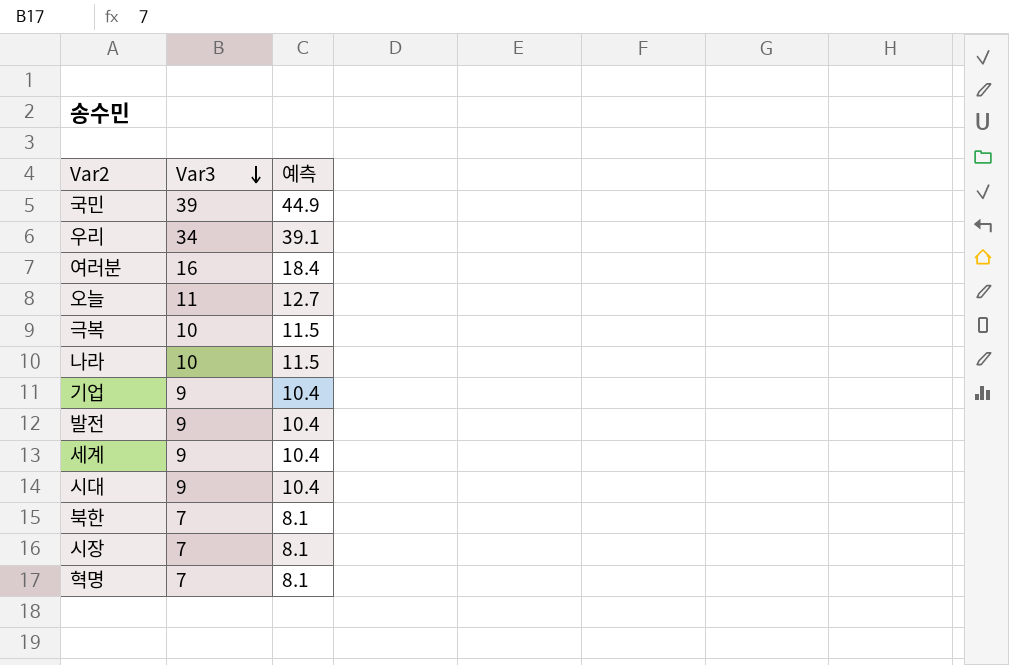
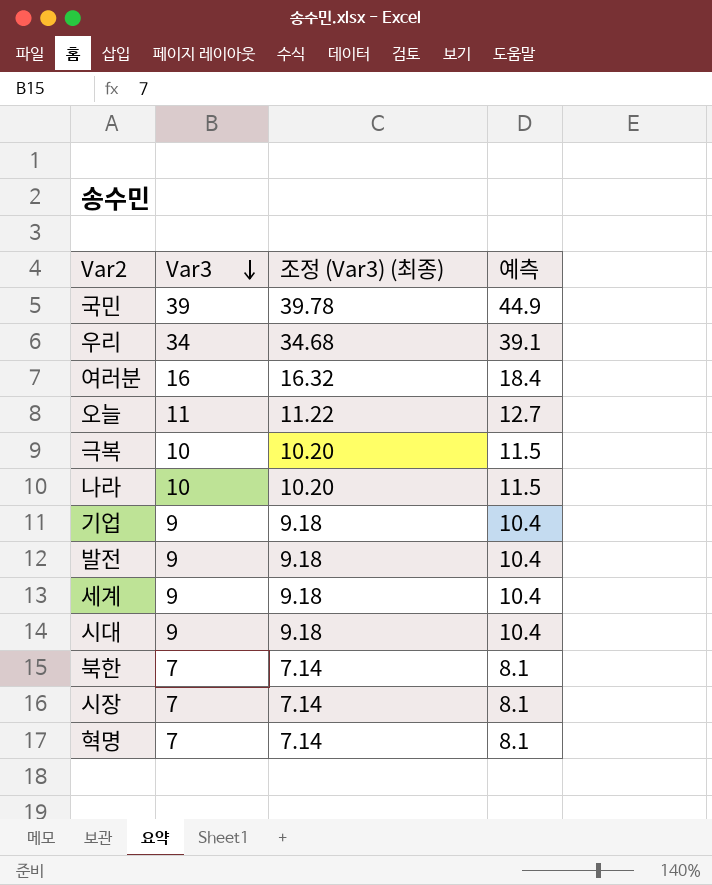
column 조정 (Var3) (최종) | formula: none -> [Var3] * 1.02

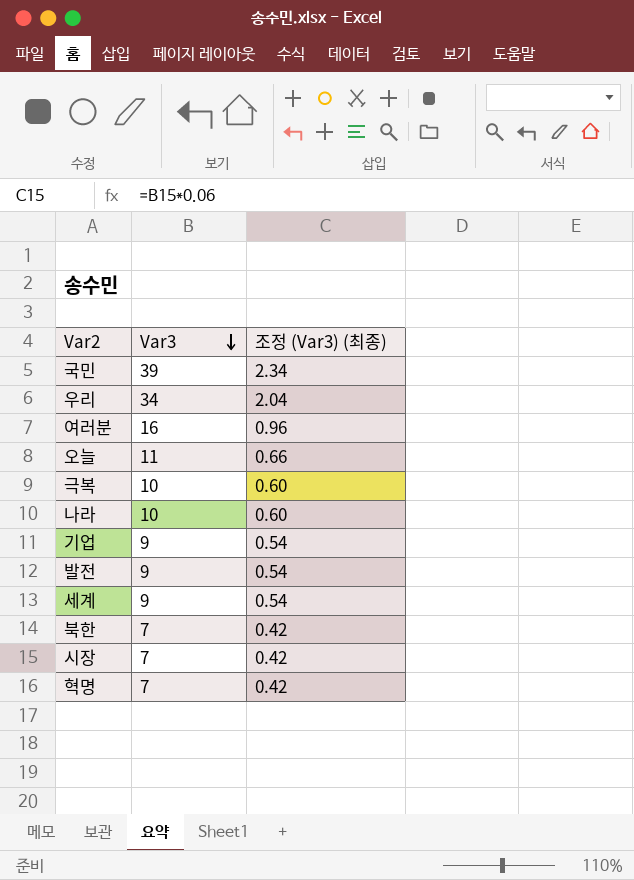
column 예측 | formula: [Var3] * 1.15 -> none
column 조정 (Var3) (최종) | formula: [Var3] * 1.02 -> [Var3] * 0.06
row 시대: 9 | 9.18 | 10.4 -> none

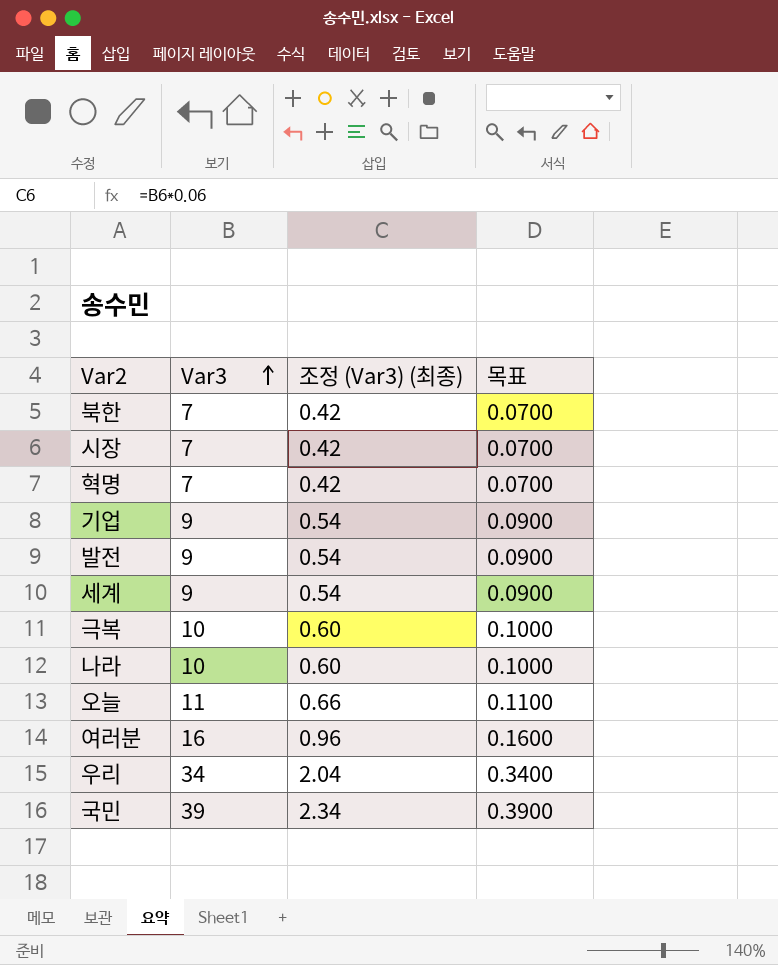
row order: Var3 descending -> Var3 ascending
column 목표 | formula: none -> [Var3] * 0.01

